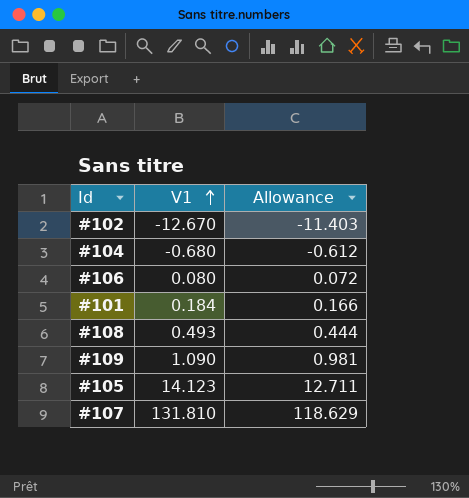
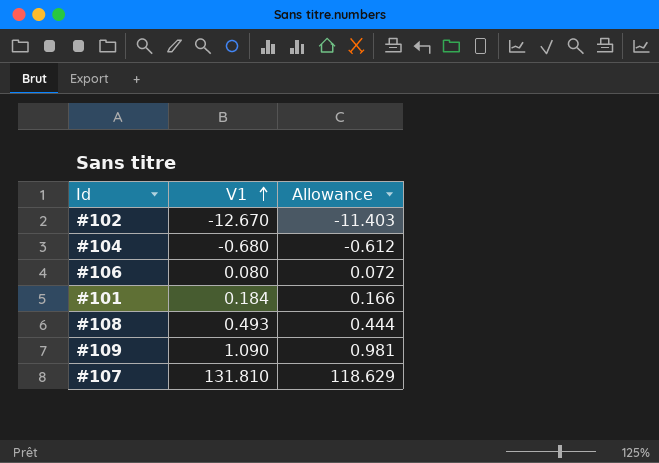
row #105: 14.123 | 12.711 -> none

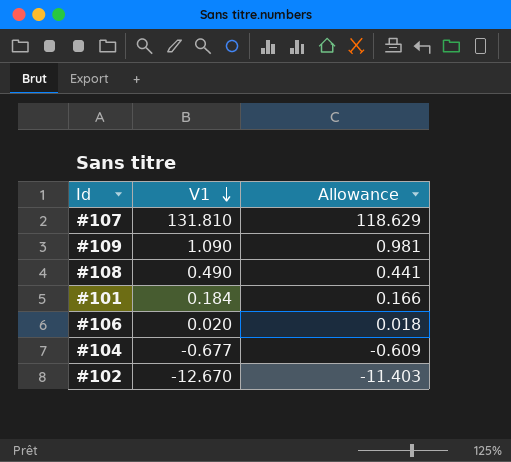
row order: V1 ascending -> V1 descending
#108 | V1: 0.493 -> 0.490
#108 | Allowance: 0.444 -> 0.441
#106 | V1: 0.080 -> 0.020
#106 | Allowance: 0.072 -> 0.018
#104 | V1: -0.680 -> -0.677
#104 | Allowance: -0.612 -> -0.609

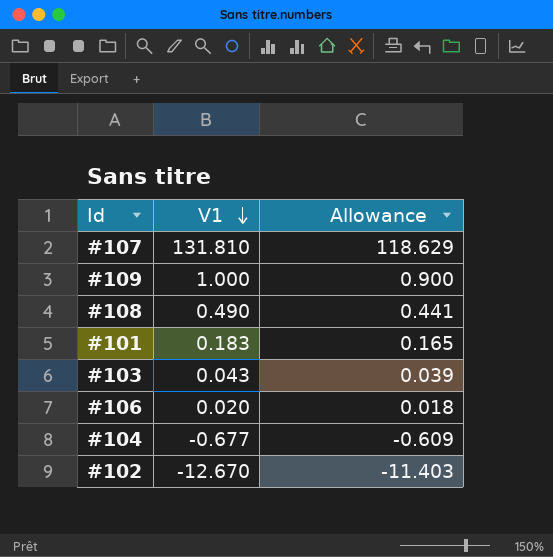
#109 | V1: 1.090 -> 1.000
#109 | Allowance: 0.981 -> 0.900
#101 | V1: 0.184 -> 0.183
#101 | Allowance: 0.166 -> 0.165
row #103: none -> 0.043 | 0.039

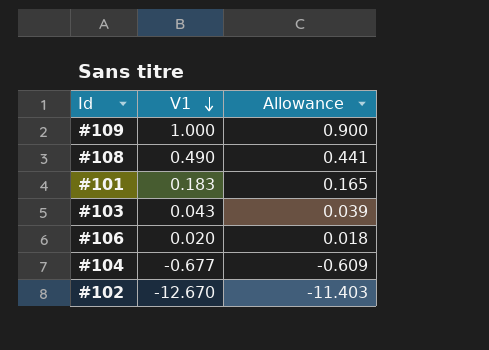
row #107: 131.810 | 118.629 -> none

